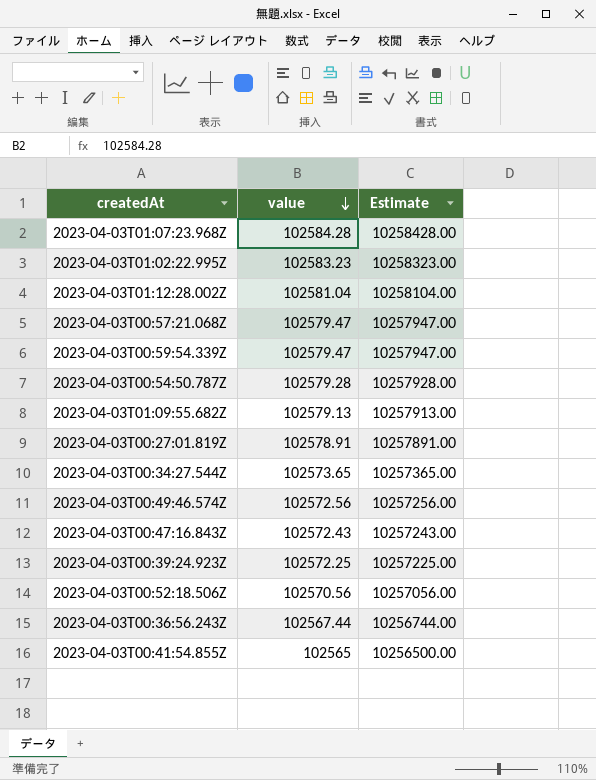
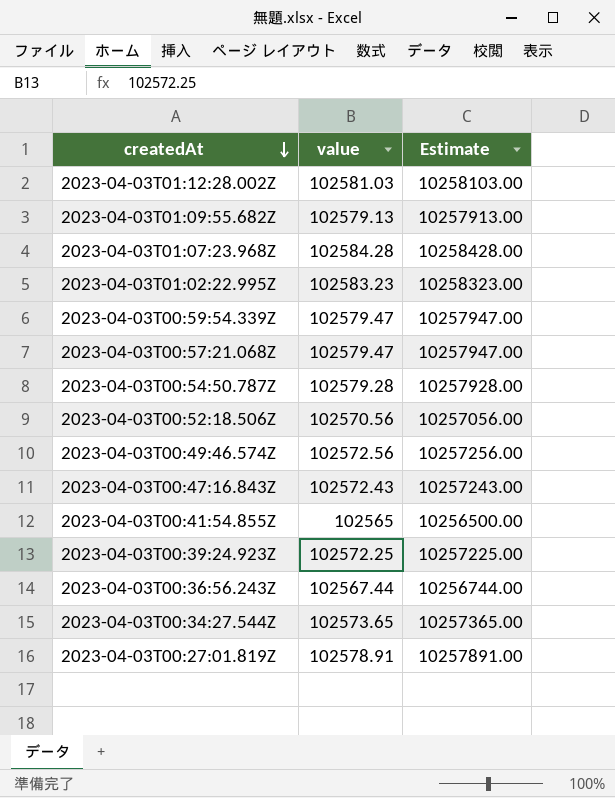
row order: value descending -> createdAt descending
2023-04-03T01:12:28.002Z | value: 102581.04 -> 102581.03
2023-04-03T01:12:28.002Z | Estimate: 10258104.00 -> 10258103.00

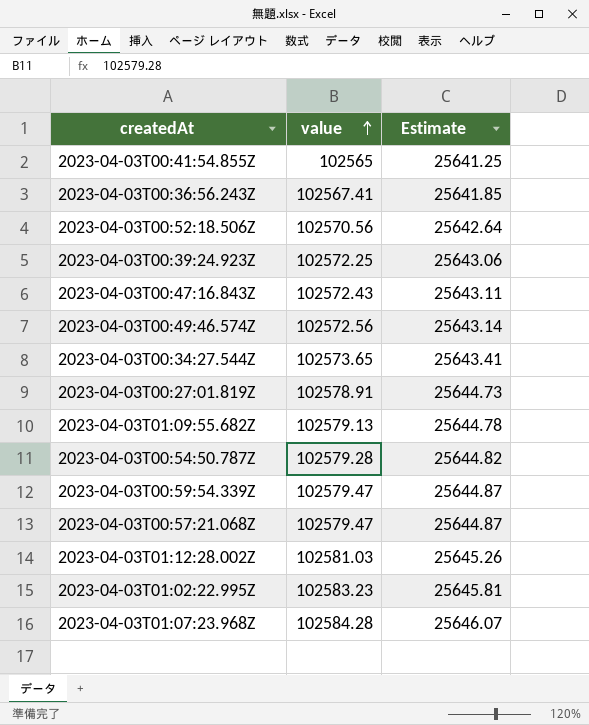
row order: createdAt descending -> value ascending
column Estimate | formula: [value] * 100 -> [value] * 0.25
2023-04-03T00:36:56.243Z | value: 102567.44 -> 102567.41

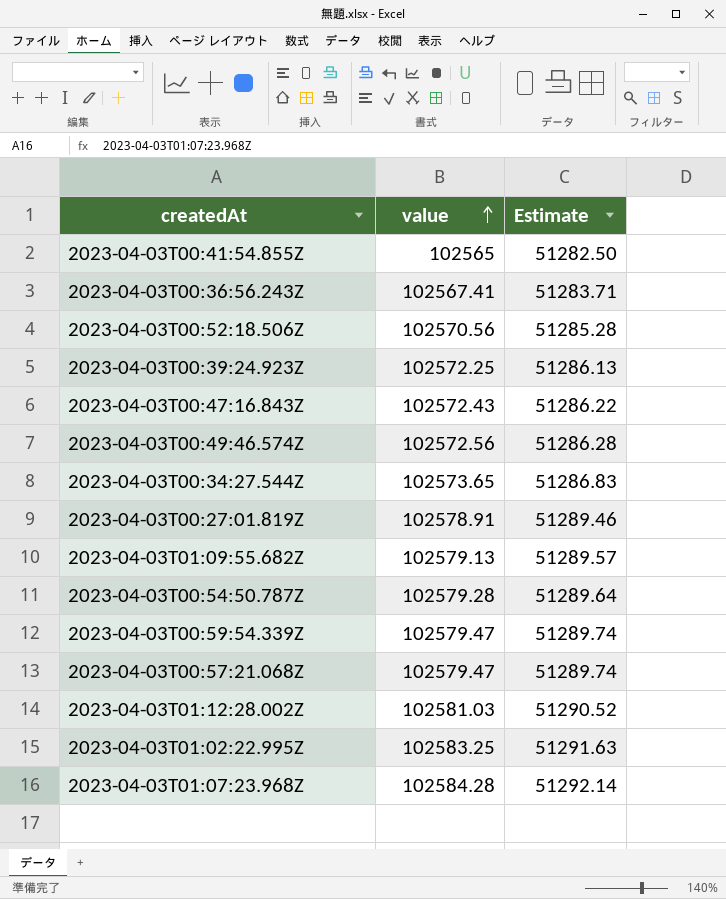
column Estimate | formula: [value] * 0.25 -> [value] * 0.5
2023-04-03T01:02:22.995Z | value: 102583.23 -> 102583.25

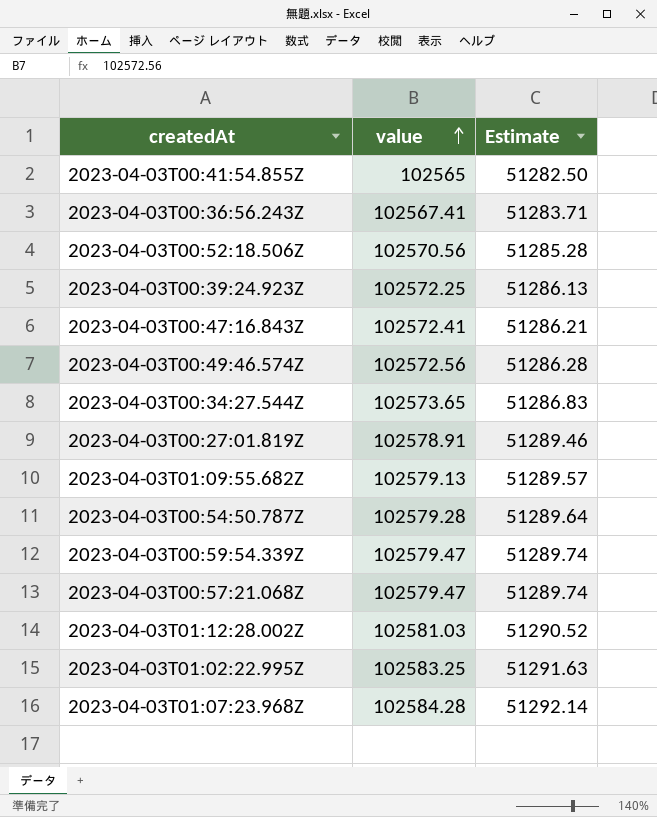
2023-04-03T00:47:16.843Z | value: 102572.43 -> 102572.41
2023-04-03T00:47:16.843Z | Estimate: 51286.22 -> 51286.21

